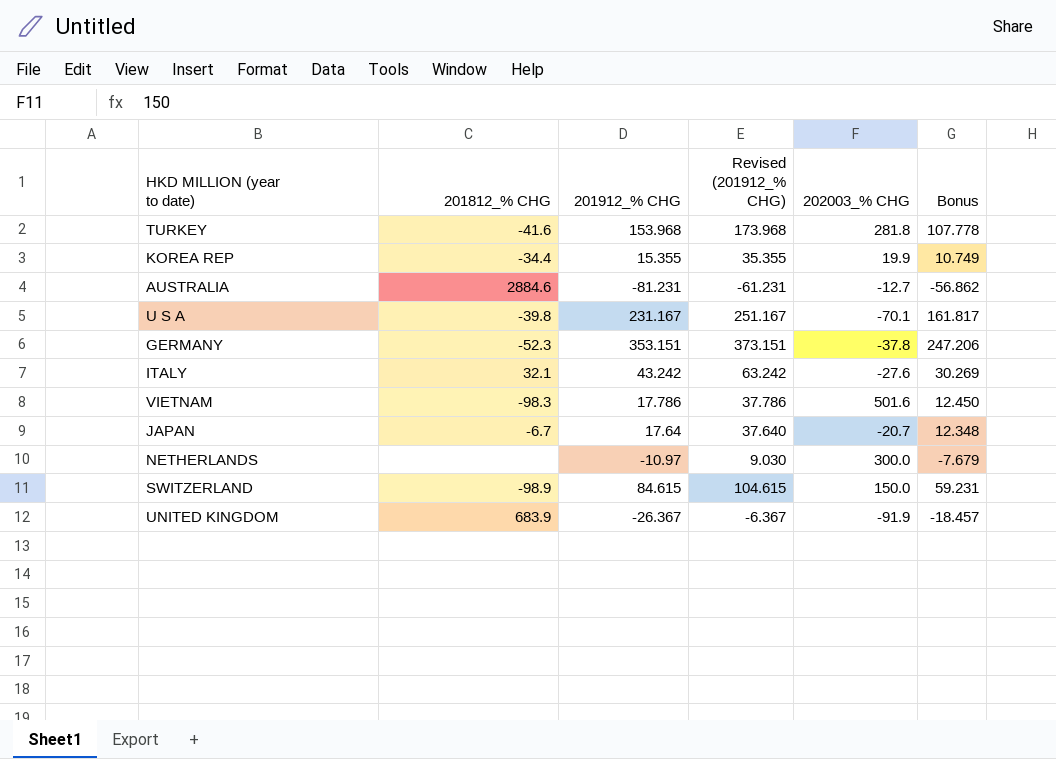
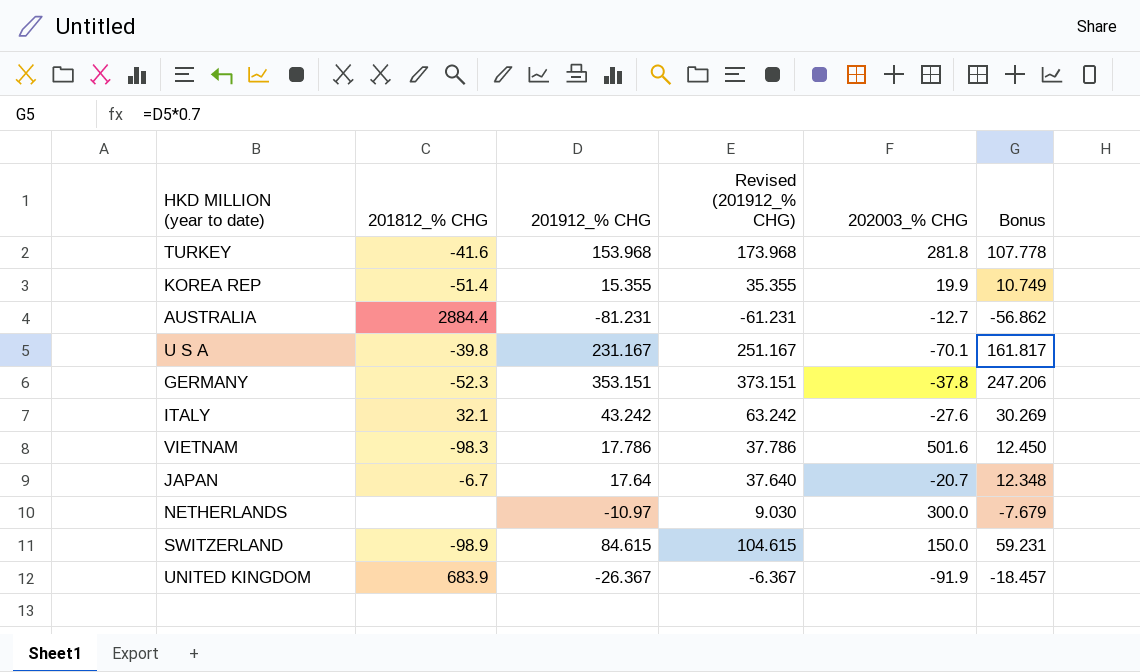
KOREA REP | 201812_% CHG: -34.4 -> -51.4
AUSTRALIA | 201812_% CHG: 2884.6 -> 2884.4

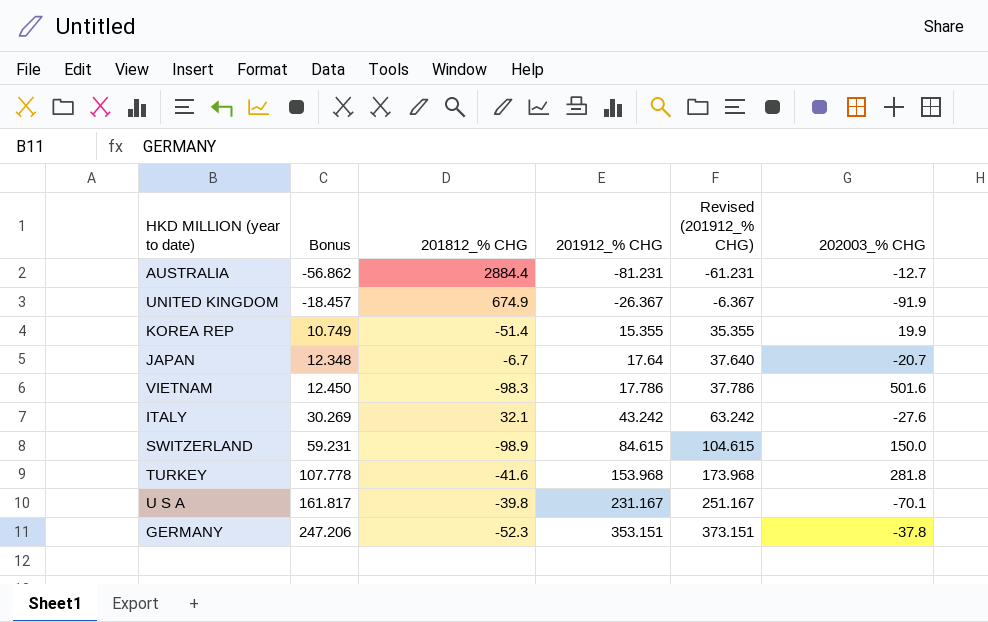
row order: none -> Bonus ascending
column Bonus | position: 6 -> 2
row NETHERLANDS: none | -10.97 | 9.030 | 300.0 | -7.679 -> none
UNITED KINGDOM | 201812_% CHG: 683.9 -> 674.9

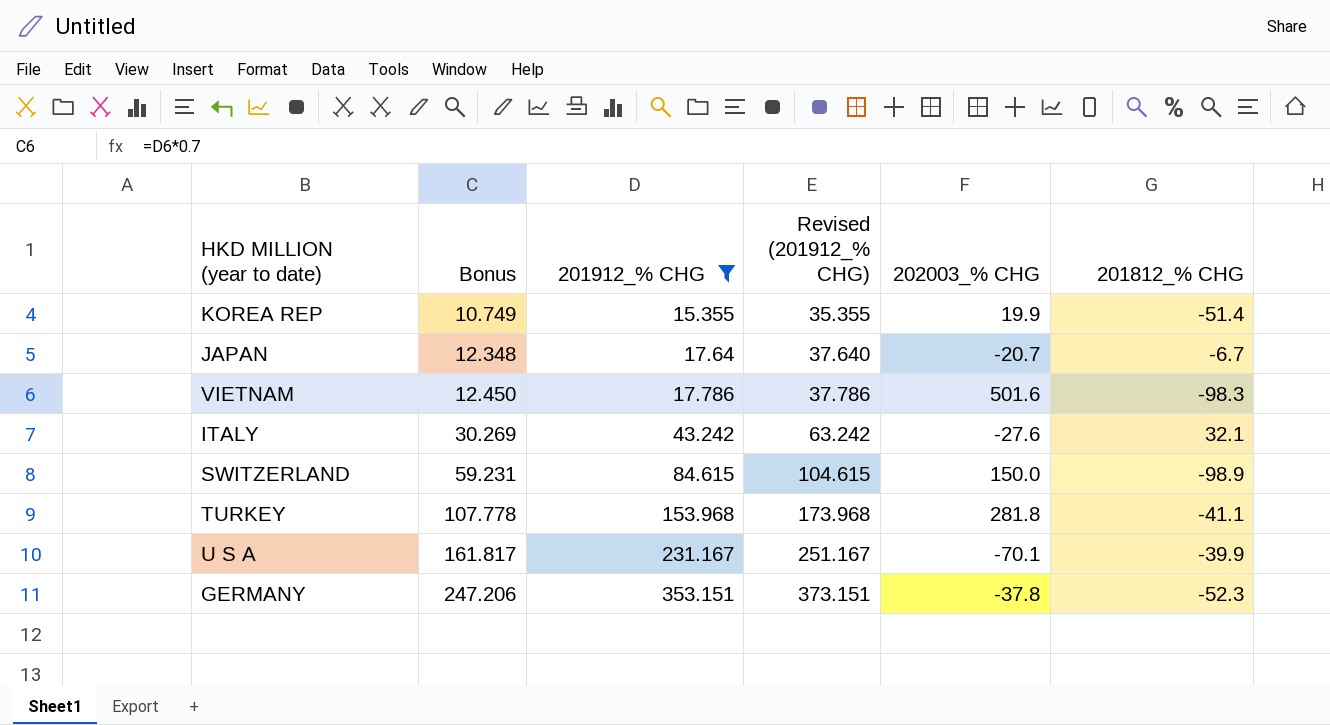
filter: none -> 201912_% CHG >= 15.355
column 201812_% CHG | position: 3 -> 6
TURKEY | 201812_% CHG: -41.6 -> -41.1
U S A | 201812_% CHG: -39.8 -> -39.9

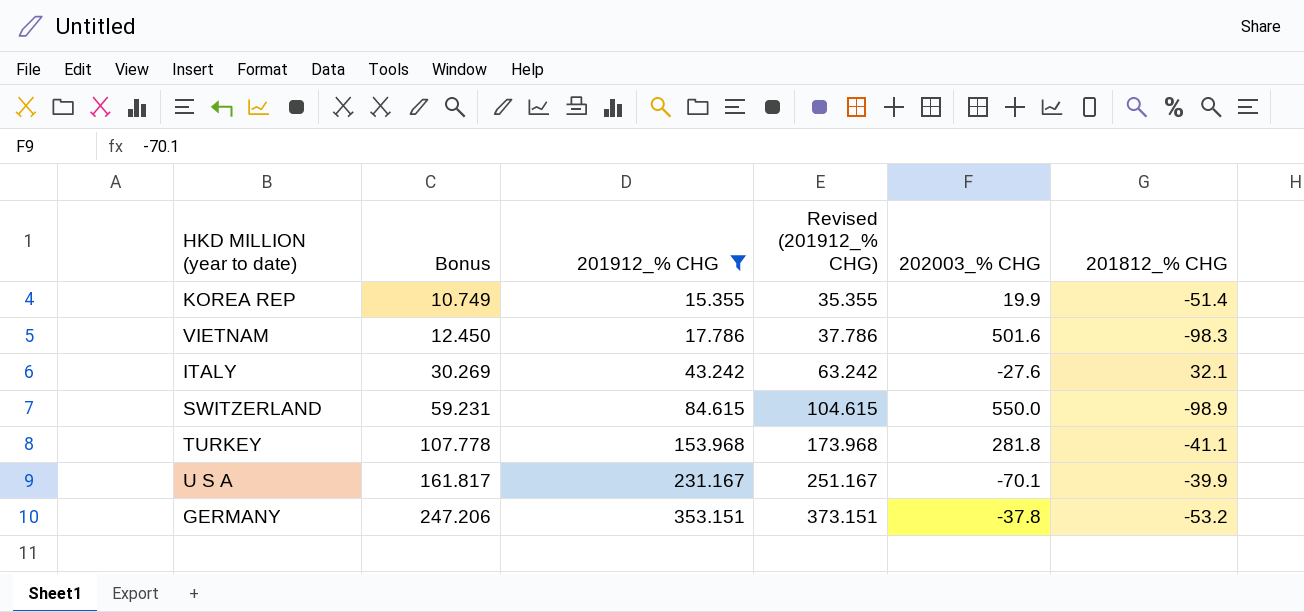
row JAPAN: 12.348 | 17.64 | 37.640 | -20.7 | -6.7 -> none
SWITZERLAND | 202003_% CHG: 150.0 -> 550.0
GERMANY | 201812_% CHG: -52.3 -> -53.2

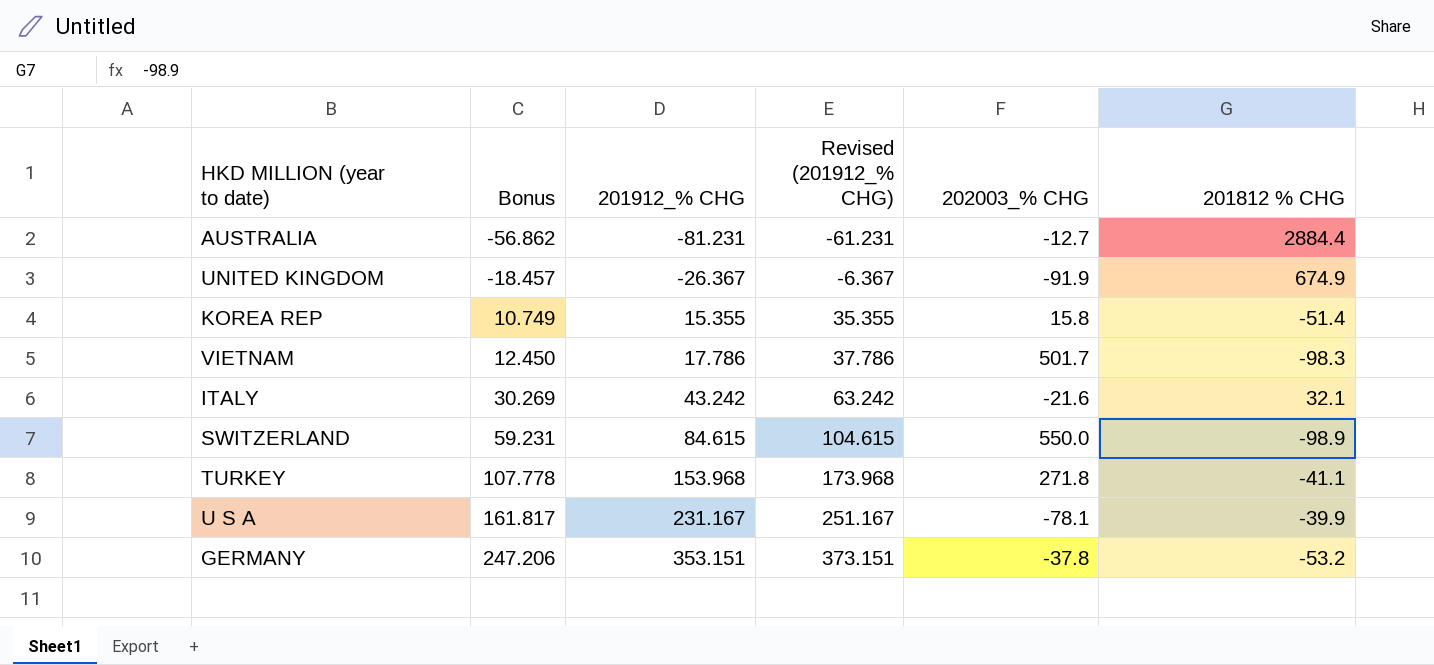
filter: 201912_% CHG >= 15.355 -> none
column name: 201812_% CHG -> 201812 % CHG
KOREA REP | 202003_% CHG: 19.9 -> 15.8
VIETNAM | 202003_% CHG: 501.6 -> 501.7
ITALY | 202003_% CHG: -27.6 -> -21.6
TURKEY | 202003_% CHG: 281.8 -> 271.8
U S A | 202003_% CHG: -70.1 -> -78.1

